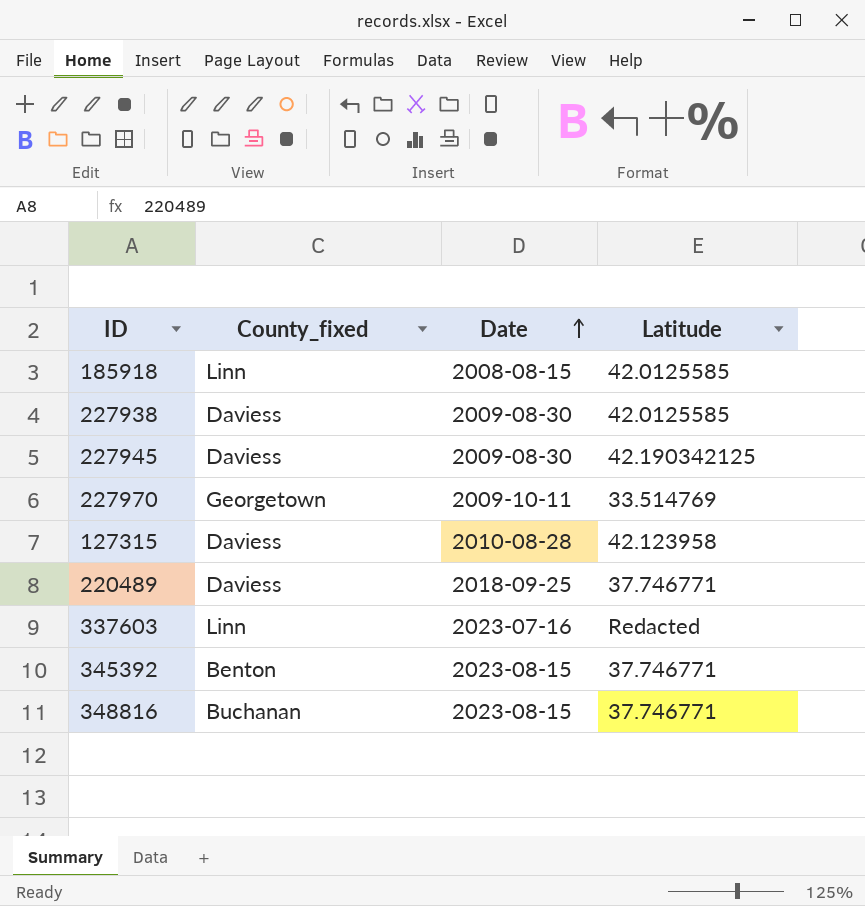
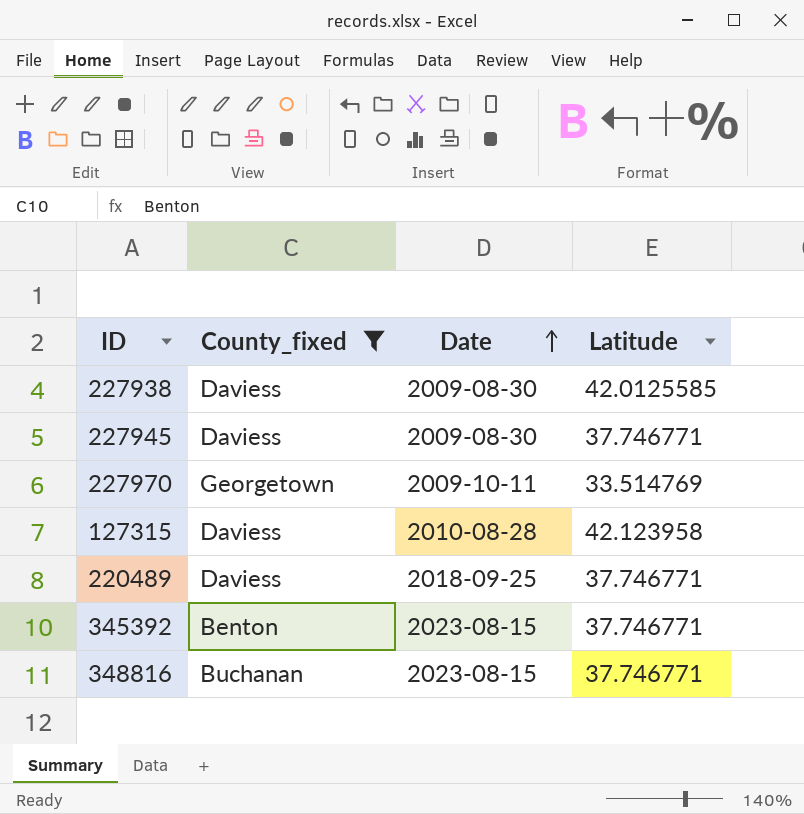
filter: none -> County_fixed != Linn
227945 | Latitude: 42.190342125 -> 37.746771

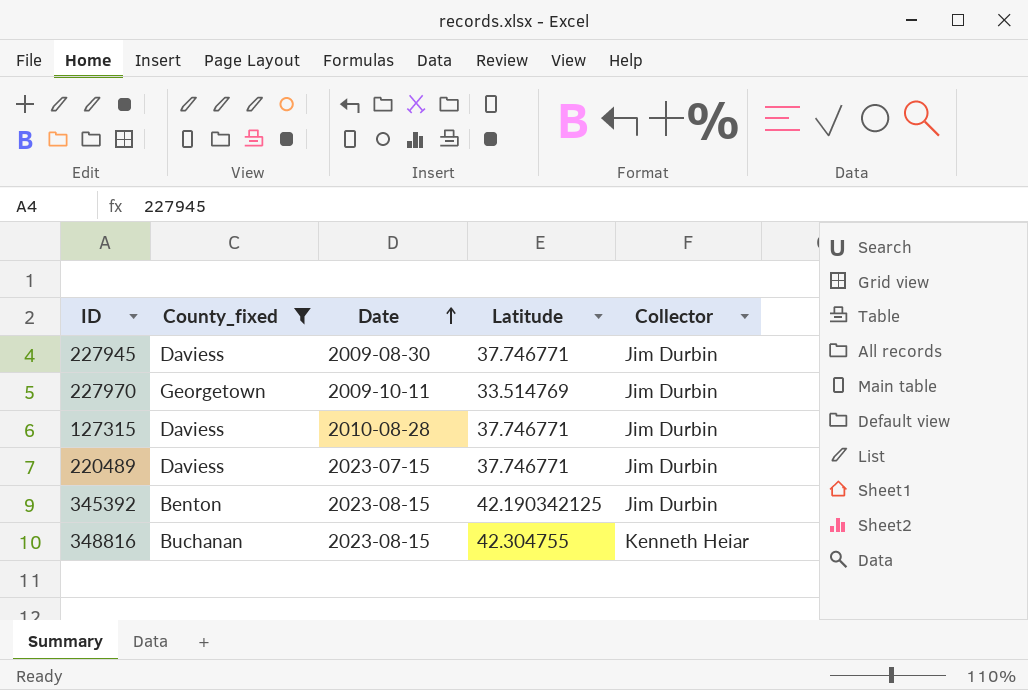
column Collector | position: none -> 5
row 227938: Daviess | 2009-08-30 | 42.0125585 -> none
127315 | Latitude: 42.123958 -> 37.746771
220489 | Date: 2018-09-25 -> 2023-07-15
345392 | Latitude: 37.746771 -> 42.190342125
348816 | Latitude: 37.746771 -> 42.304755

